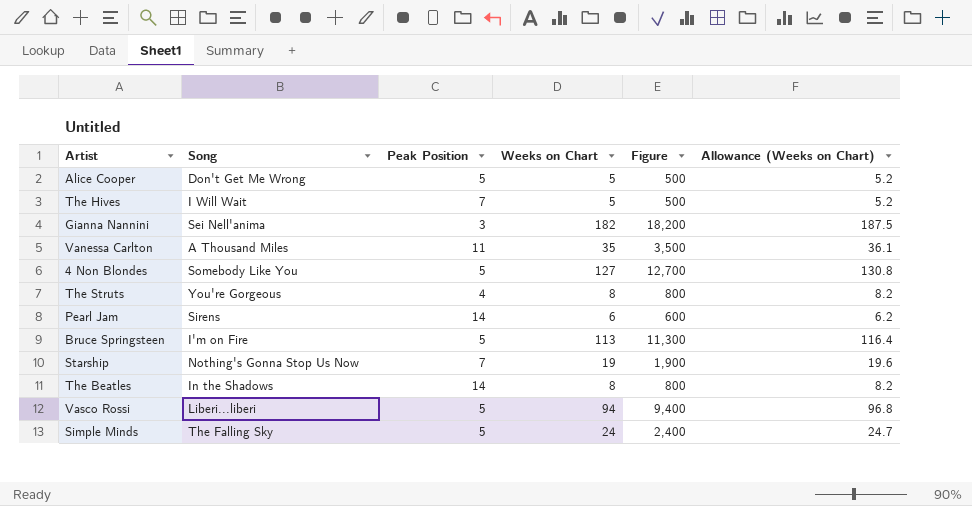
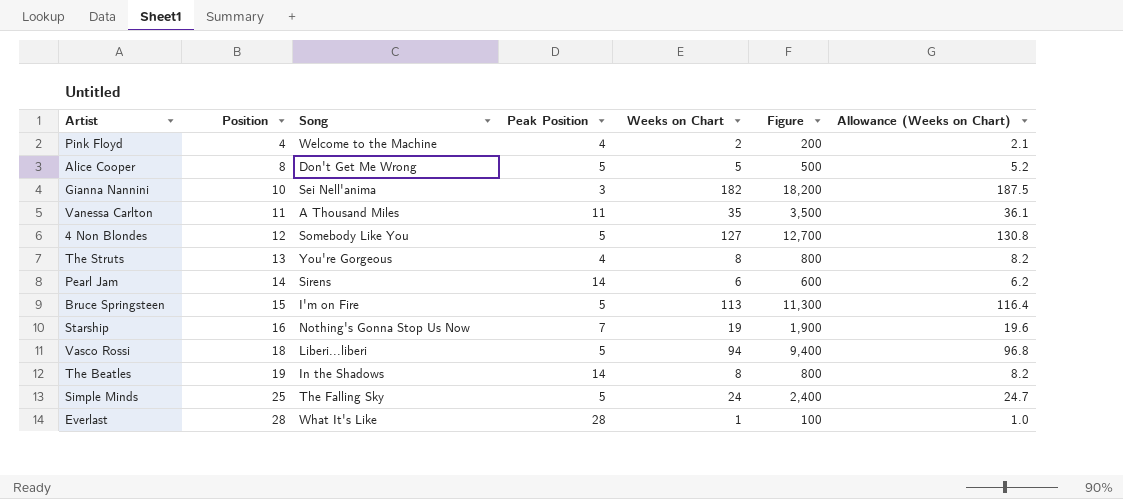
row order: none -> Position ascending
column Position | position: none -> 2
row The Hives: I Will Wait | 7 | 5 | 500 | 5.2 -> none
row Pink Floyd: none -> 4 | Welcome to the Machine | 4 | 2 | 200 | 2.1
row Everlast: none -> 28 | What It's Like | 28 | 1 | 100 | 1.0

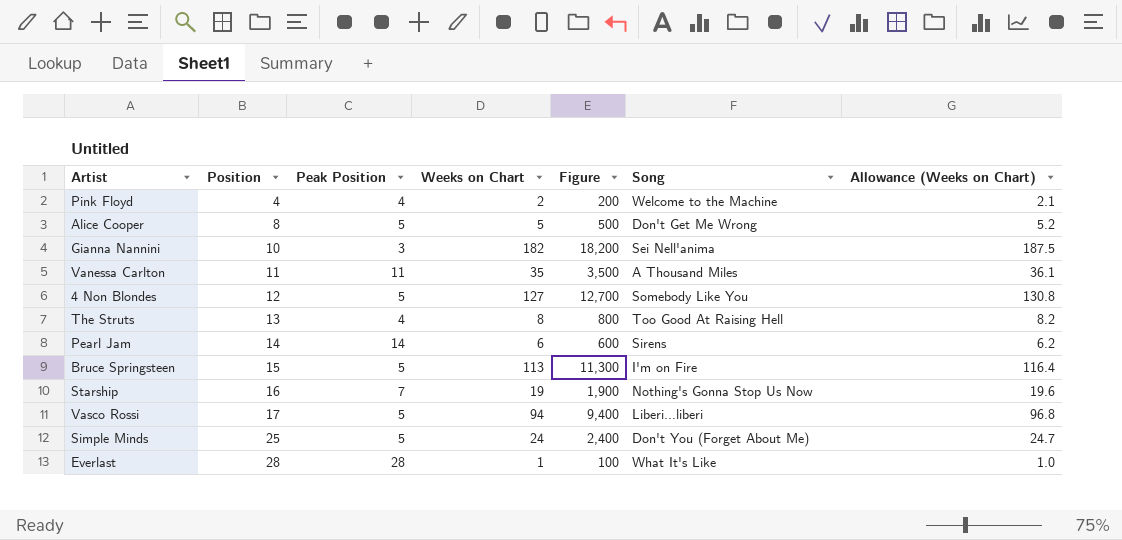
column Song | position: 3 -> 6
row The Beatles: 19 | In the Shadows | 14 | 8 | 800 | 8.2 -> none
The Struts | Song: You're Gorgeous -> Too Good At Raising Hell
Vasco Rossi | Position: 18 -> 17
Simple Minds | Song: The Falling Sky -> Don't You (Forget About Me)

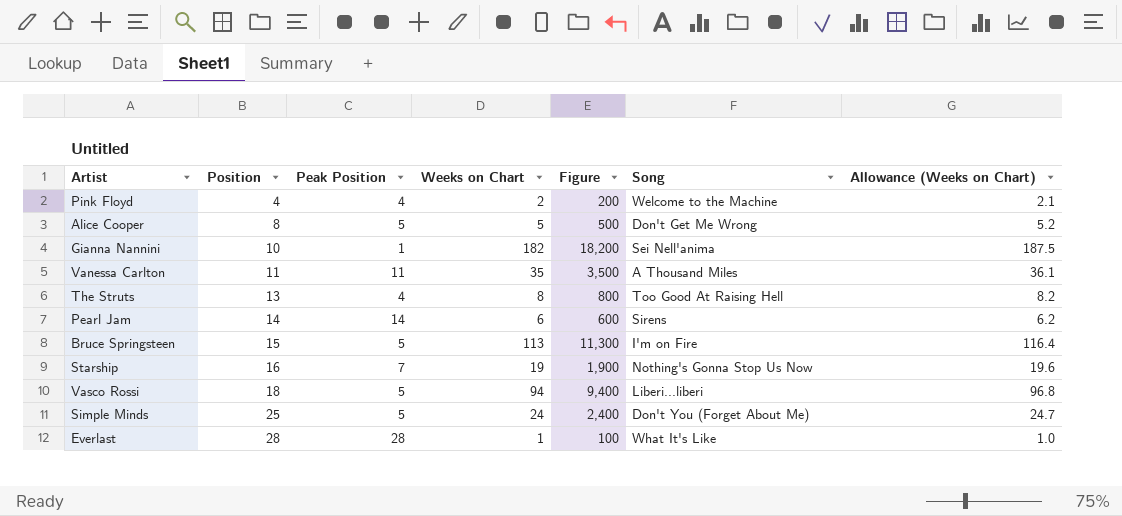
row 4 Non Blondes: 12 | 5 | 127 | 12,700 | Somebody Like You | 130.8 -> none
Gianna Nannini | Peak Position: 3 -> 1
Vasco Rossi | Position: 17 -> 18

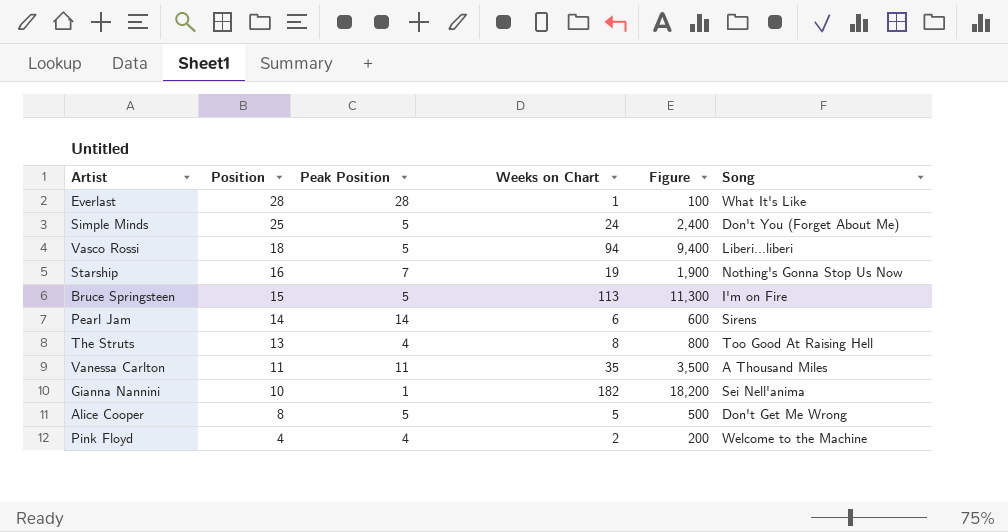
row order: Position ascending -> Position descending
column Allowance (Weeks on Chart) | formula: [Weeks on Chart] * 1.03 -> none

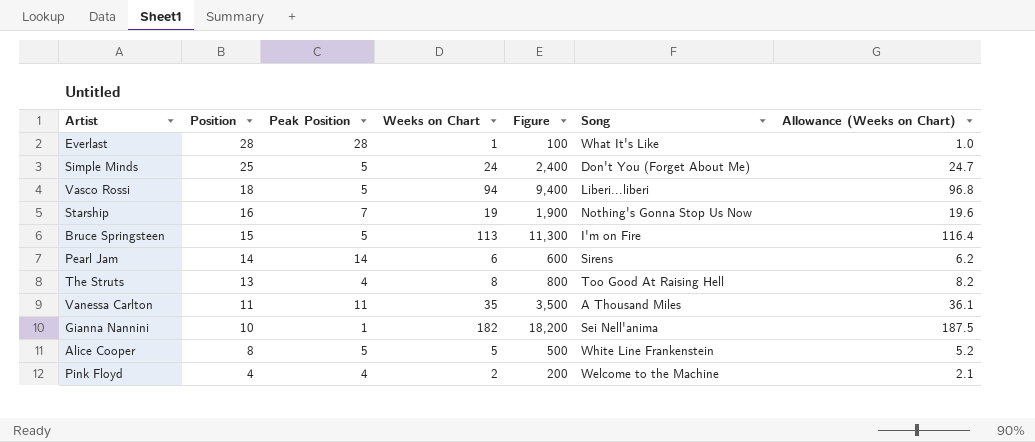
column Allowance (Weeks on Chart) | formula: none -> [Weeks on Chart] * 1.03
Alice Cooper | Song: Don't Get Me Wrong -> White Line Frankenstein

